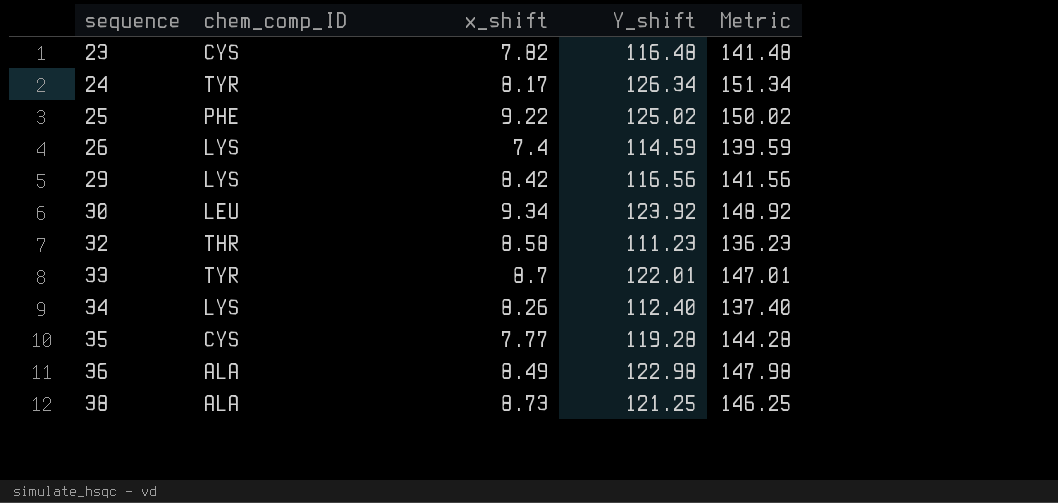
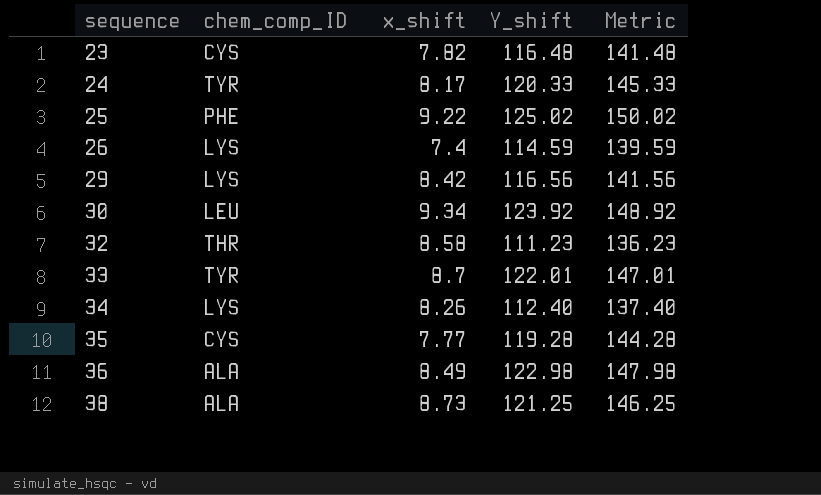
24 | Y_shift: 126.34 -> 120.33
24 | Metric: 151.34 -> 145.33

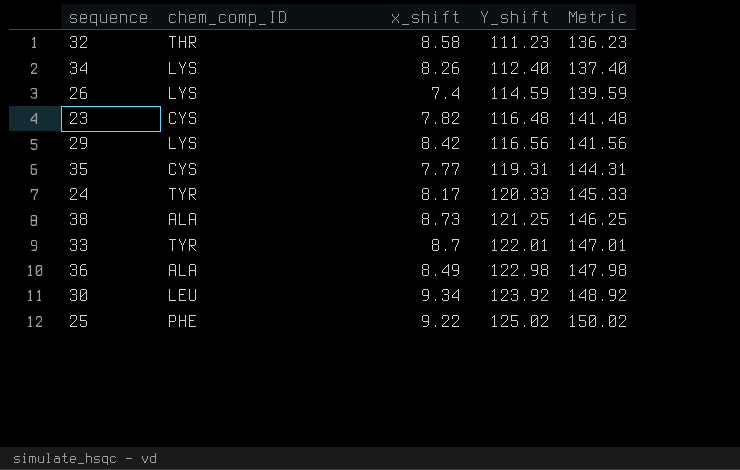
row order: sequence ascending -> Y_shift ascending
35 | Y_shift: 119.28 -> 119.31
35 | Metric: 144.28 -> 144.31

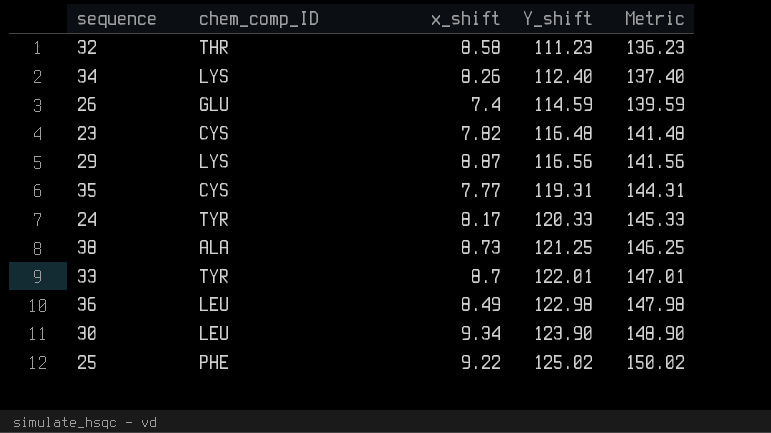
26 | chem_comp_ID: LYS -> GLU
29 | x_shift: 8.42 -> 8.87
36 | chem_comp_ID: ALA -> LEU
30 | Y_shift: 123.92 -> 123.90
30 | Metric: 148.92 -> 148.90

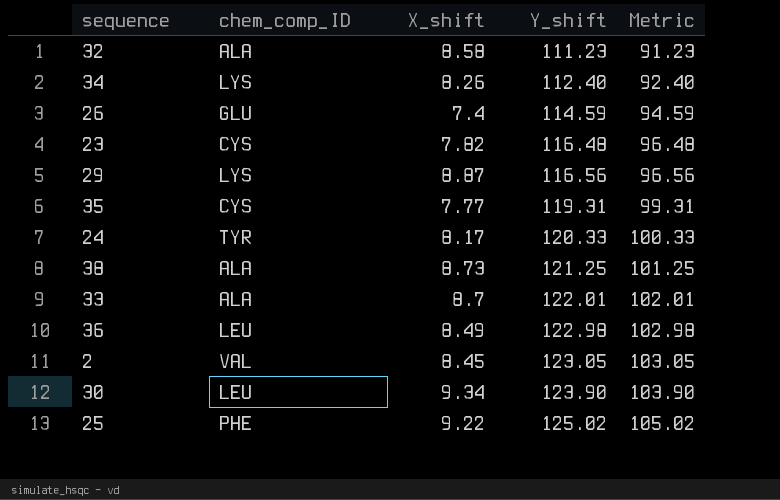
column name: x_shift -> X_shift
column Metric | formula: [Y_shift] + 25 -> [Y_shift] - 20
32 | chem_comp_ID: THR -> ALA
33 | chem_comp_ID: TYR -> ALA
row 2: none -> VAL | 8.45 | 123.05 | 103.05

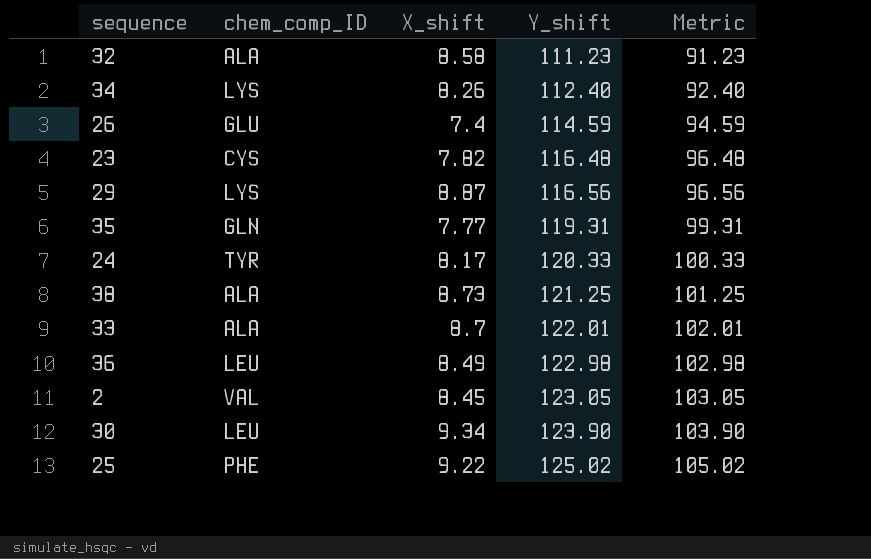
35 | chem_comp_ID: CYS -> GLN

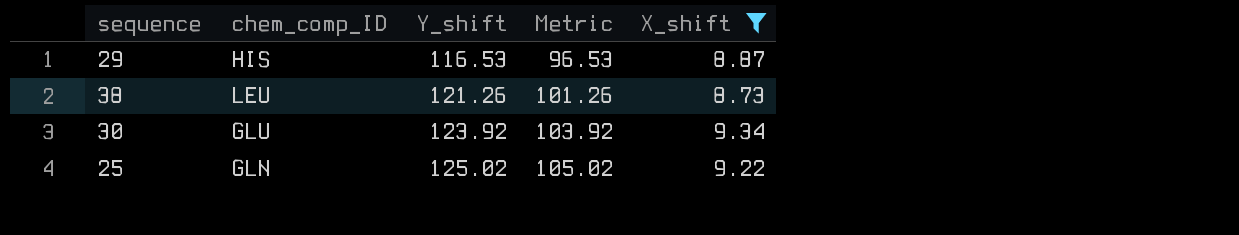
filter: none -> X_shift >= 8.73
column X_shift | position: 3 -> 5
29 | chem_comp_ID: LYS -> HIS
29 | Y_shift: 116.56 -> 116.53
29 | Metric: 96.56 -> 96.53
38 | chem_comp_ID: ALA -> LEU
38 | Y_shift: 121.25 -> 121.26
38 | Metric: 101.25 -> 101.26
30 | chem_comp_ID: LEU -> GLU
30 | Y_shift: 123.90 -> 123.92
30 | Metric: 103.90 -> 103.92
25 | chem_comp_ID: PHE -> GLN

